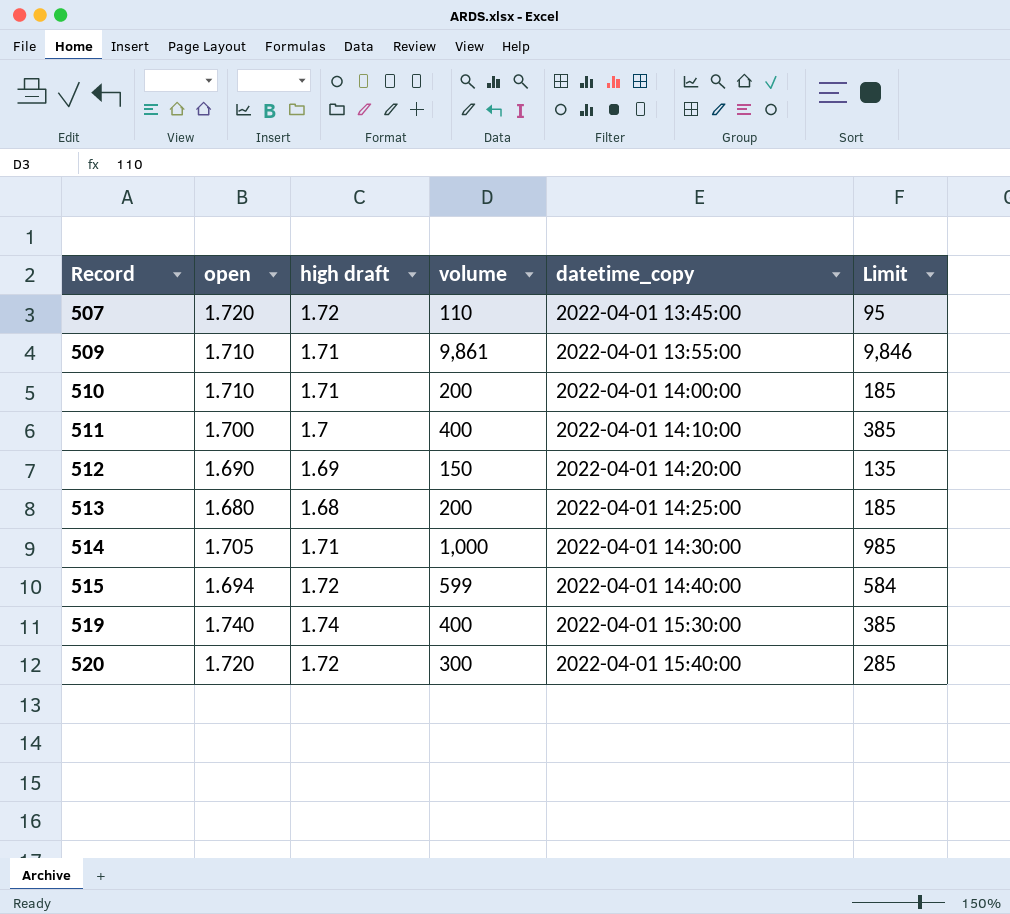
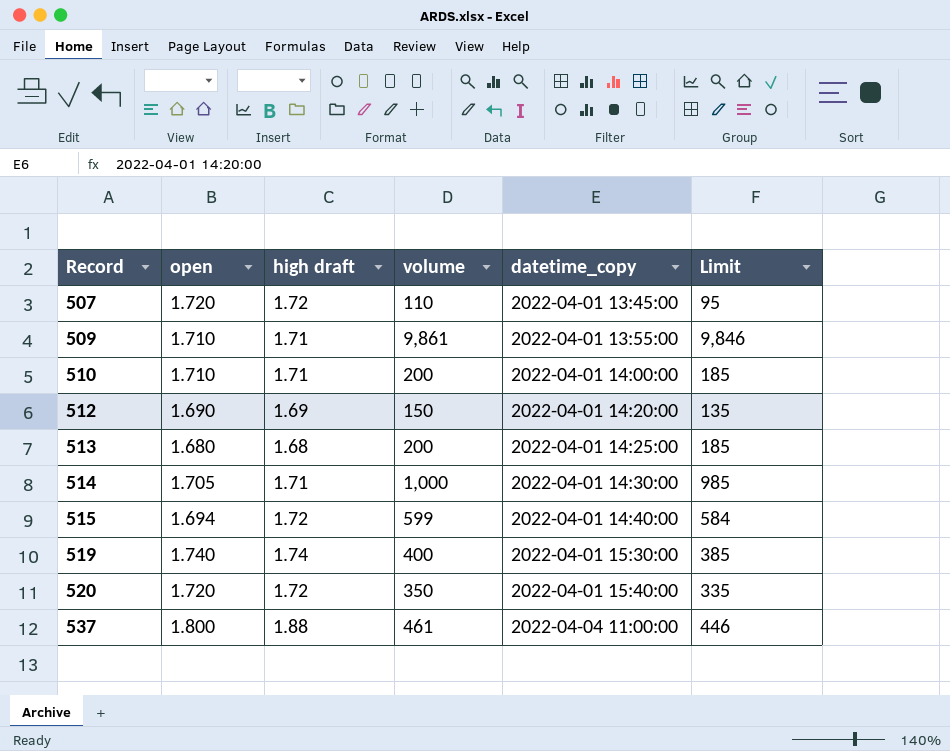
row 511: 1.700 | 1.7 | 400 | 2022-04-01 14:10:00 | 385 -> none
520 | volume: 300 -> 350
520 | Limit: 285 -> 335
row 537: none -> 1.800 | 1.88 | 461 | 2022-04-04 11:00:00 | 446

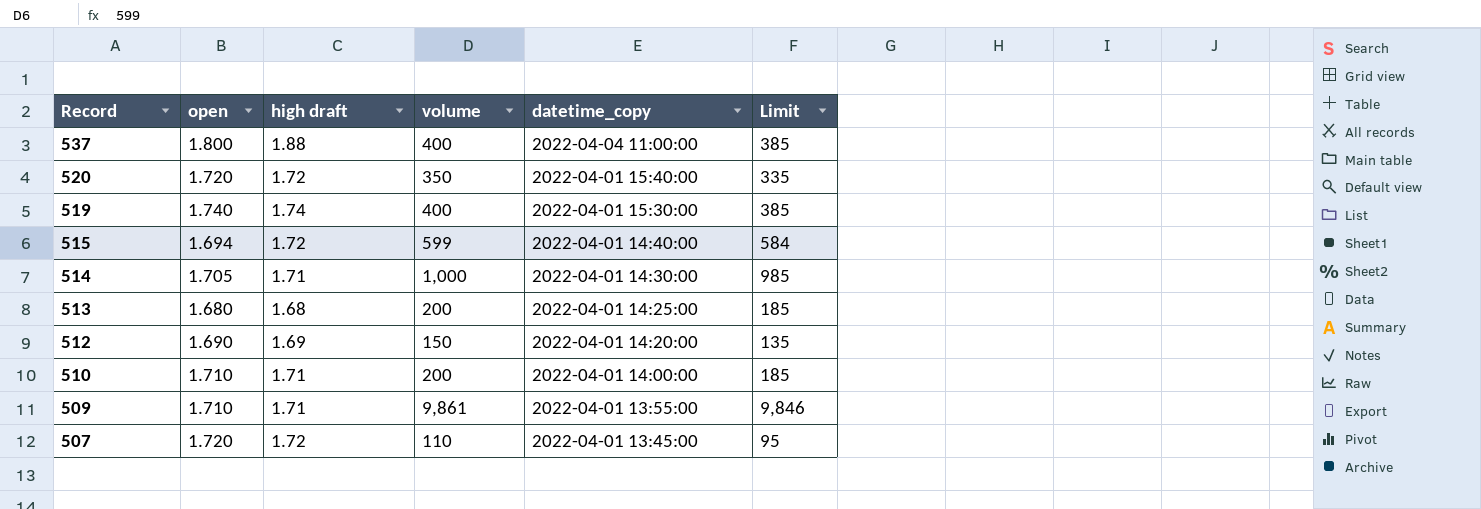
row order: Record ascending -> Record descending
537 | volume: 461 -> 400
537 | Limit: 446 -> 385

